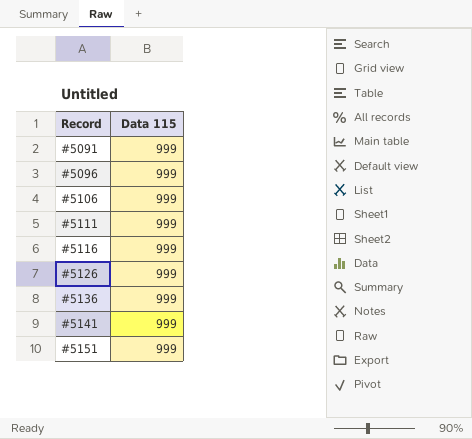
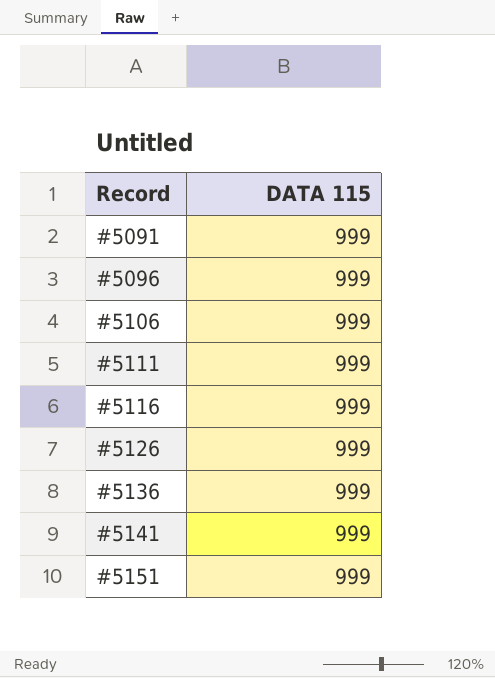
column name: Data 115 -> DATA 115

